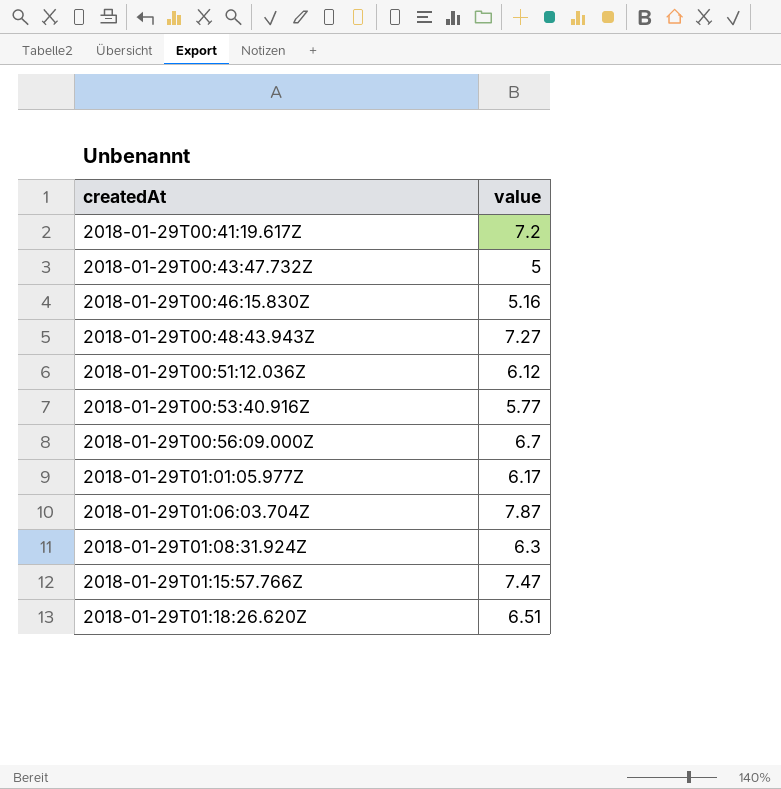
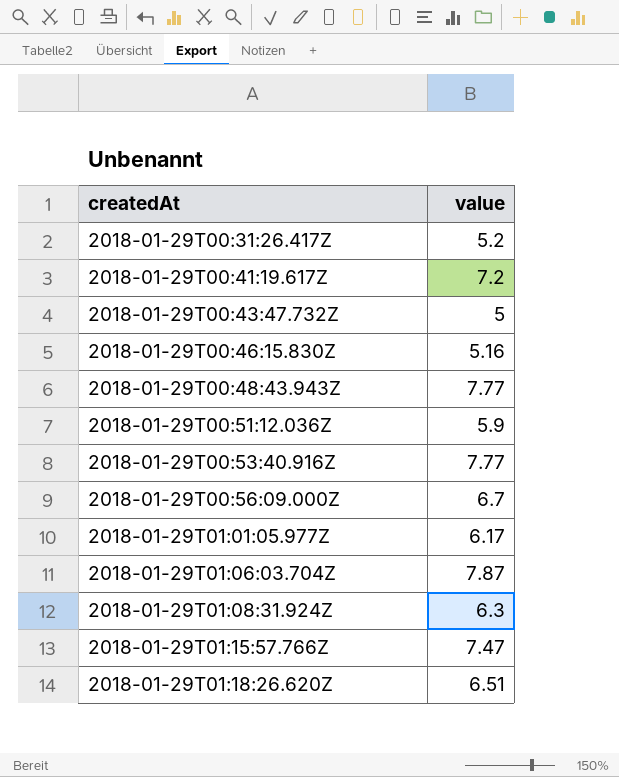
row 2018-01-29T00:31:26.417Z: none -> 5.2
2018-01-29T00:48:43.943Z | value: 7.27 -> 7.77
2018-01-29T00:51:12.036Z | value: 6.12 -> 5.9
2018-01-29T00:53:40.916Z | value: 5.77 -> 7.77

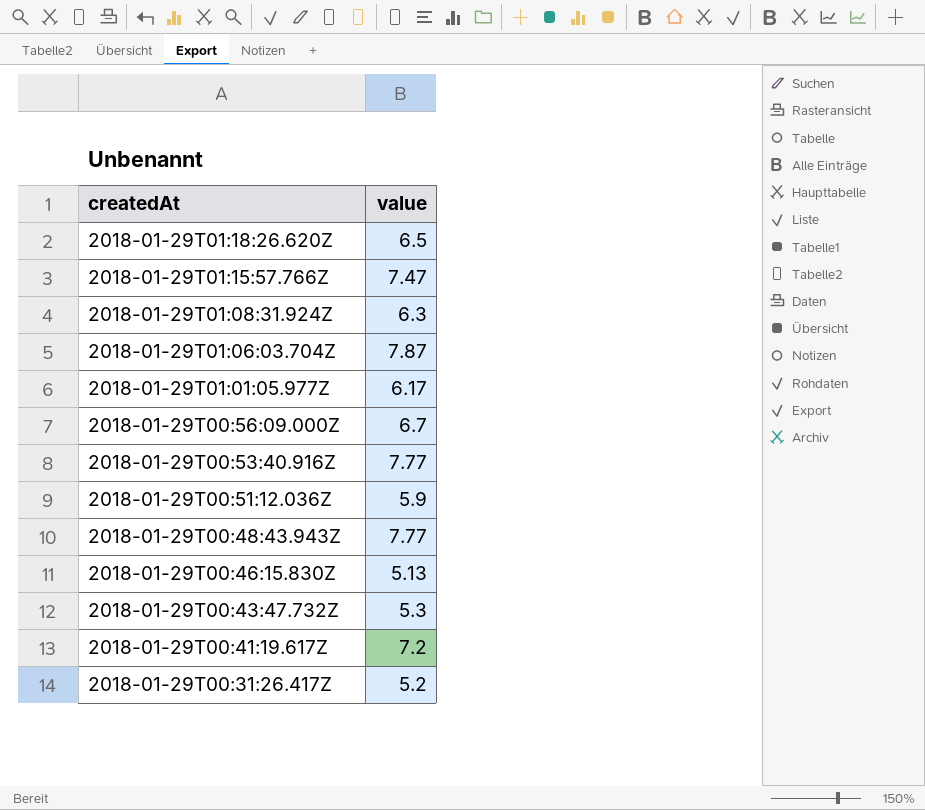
row order: createdAt ascending -> createdAt descending
2018-01-29T01:18:26.620Z | value: 6.51 -> 6.5
2018-01-29T00:46:15.830Z | value: 5.16 -> 5.13
2018-01-29T00:43:47.732Z | value: 5 -> 5.3

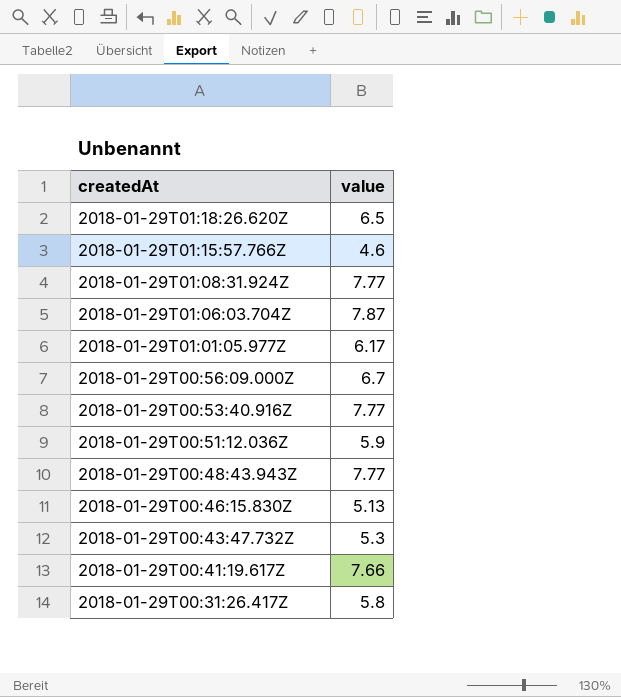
2018-01-29T01:15:57.766Z | value: 7.47 -> 4.6
2018-01-29T01:08:31.924Z | value: 6.3 -> 7.77
2018-01-29T00:41:19.617Z | value: 7.2 -> 7.66
2018-01-29T00:31:26.417Z | value: 5.2 -> 5.8

